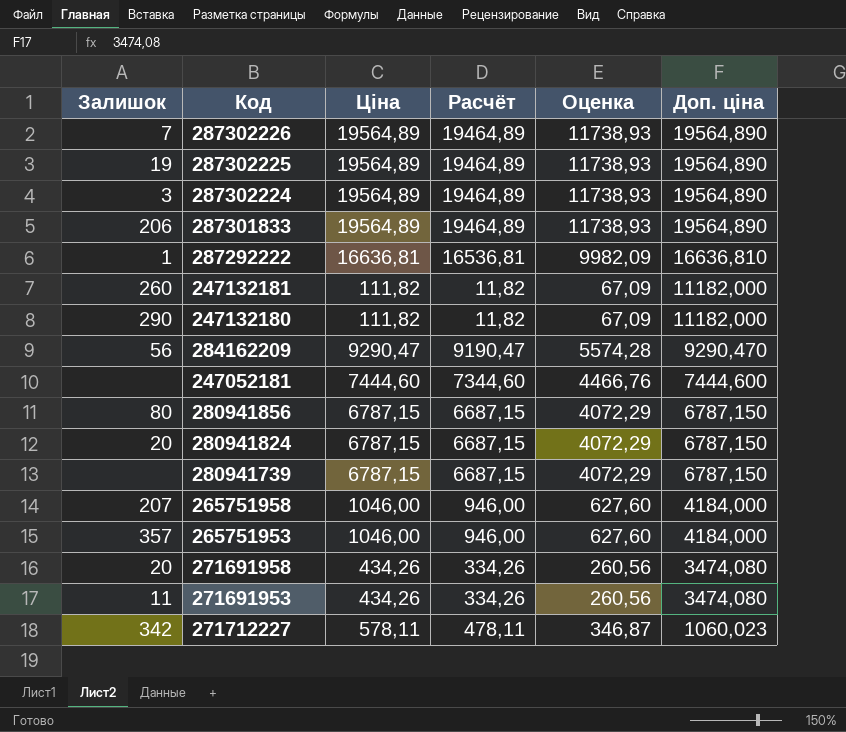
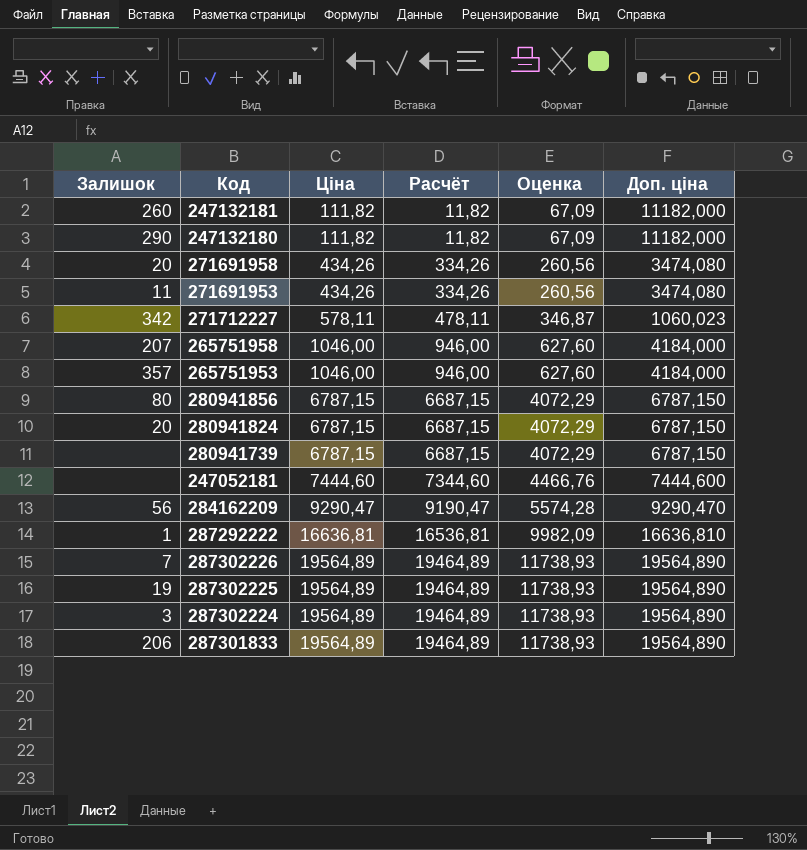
row order: Доп. ціна descending -> Ціна ascending

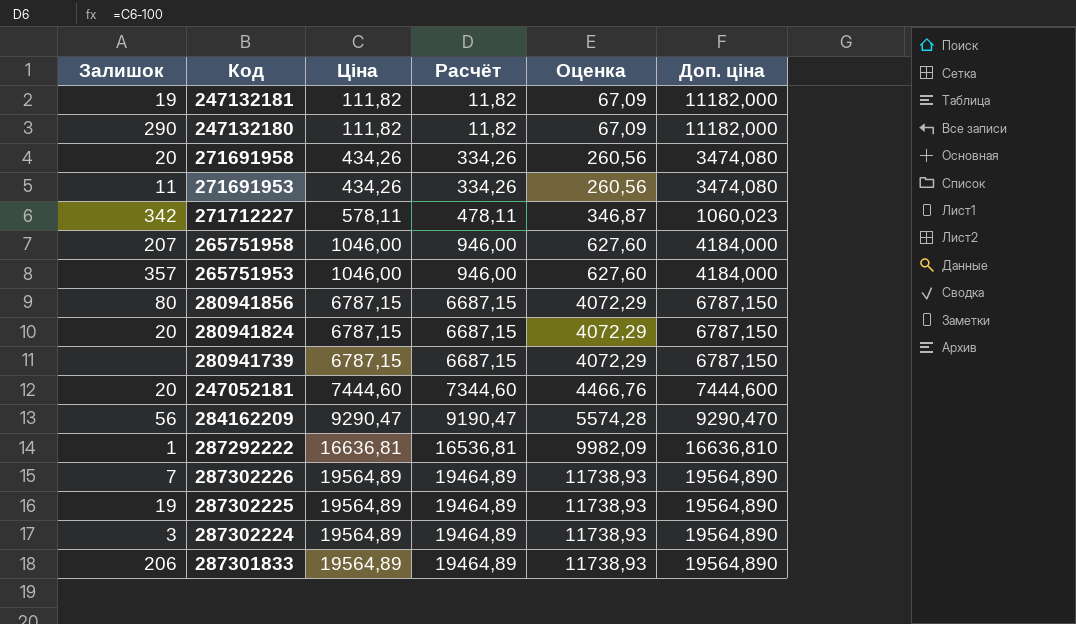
247132181 | Залишок: 260 -> 19
247052181 | Залишок: none -> 20

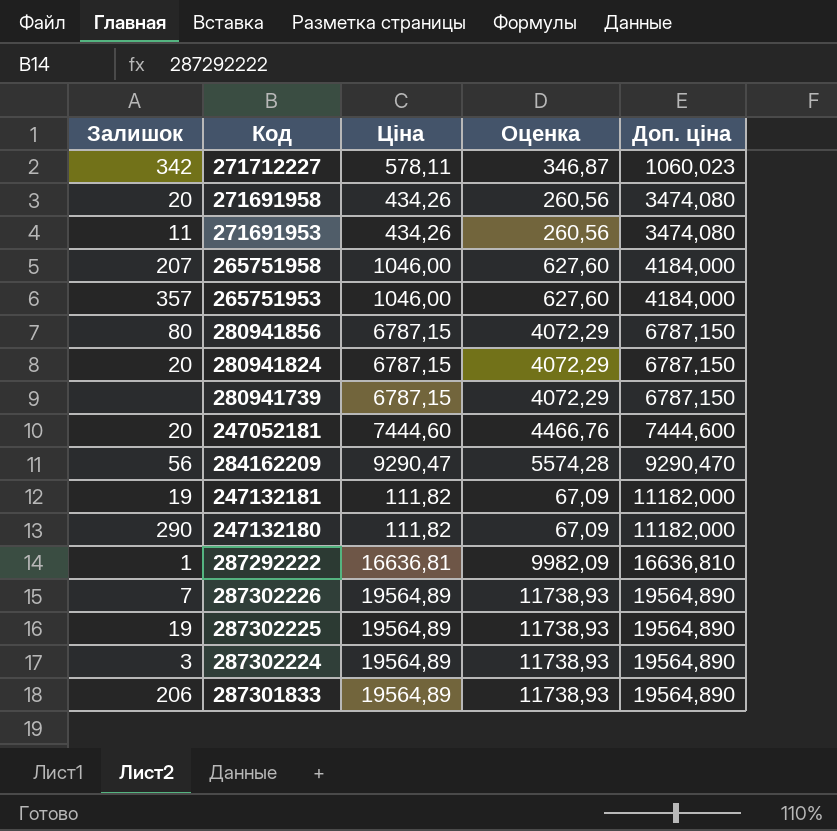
row order: Ціна ascending -> Доп. ціна ascending
column Расчёт | formula: [Ціна] - 100 -> none

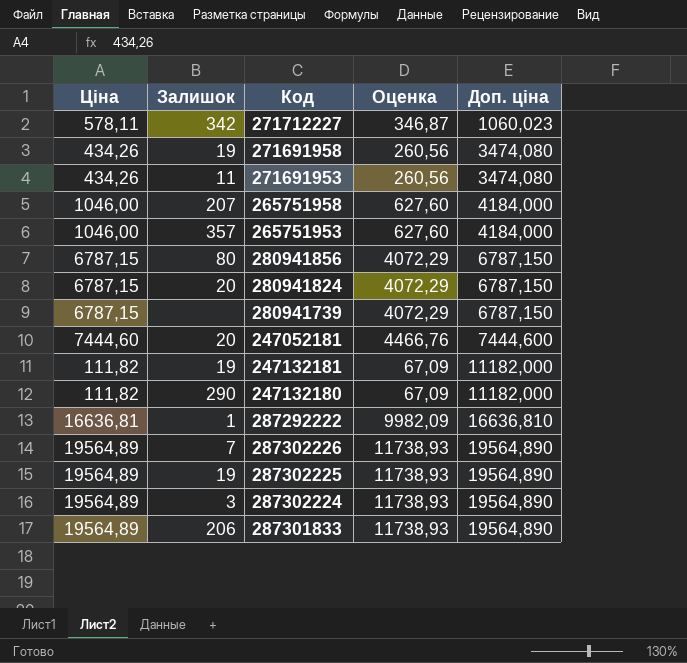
column Ціна | position: 3 -> 1
row 284162209: 56 | 9290,47 | 5574,28 | 9290,470 -> none
271691958 | Залишок: 20 -> 19

